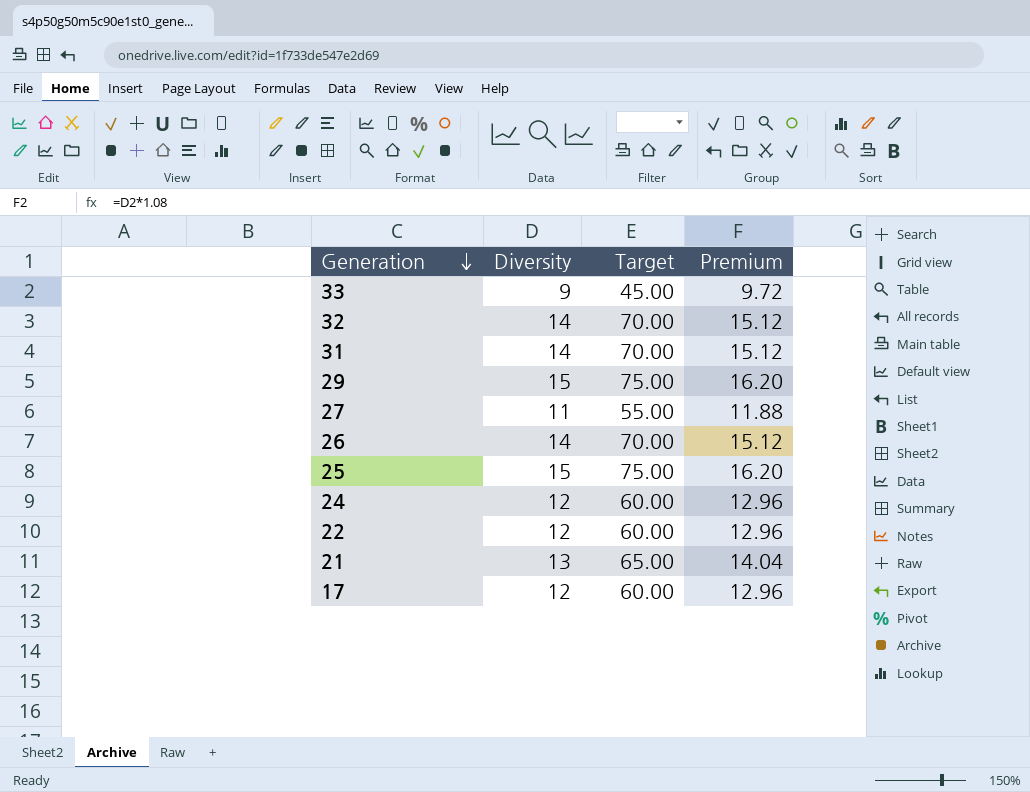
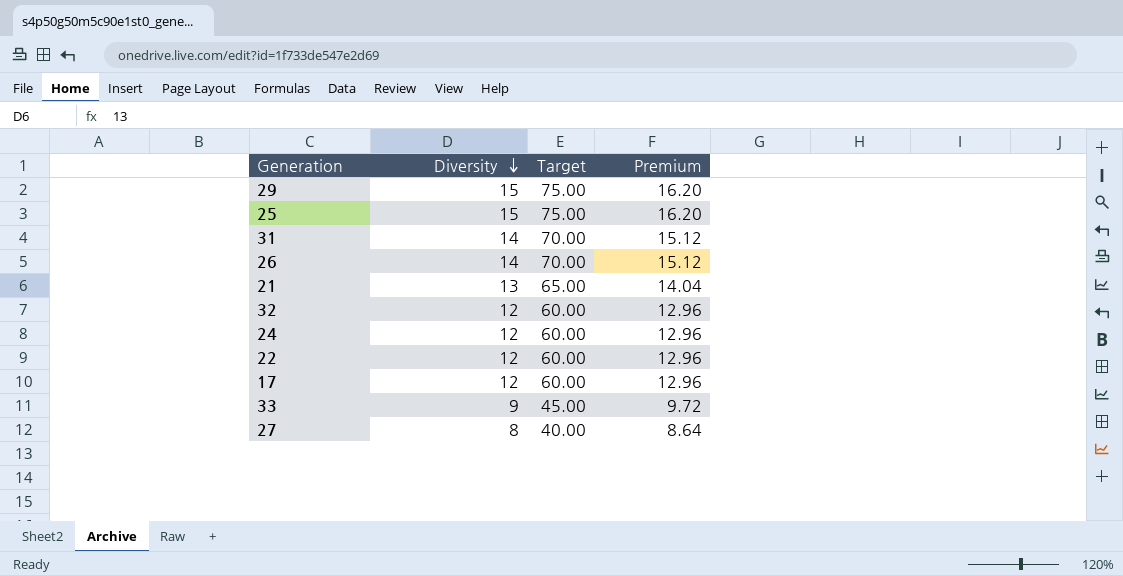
row order: Generation descending -> Diversity descending
32 | Diversity: 14 -> 12
32 | Target: 70.00 -> 60.00
32 | Premium: 15.12 -> 12.96
27 | Diversity: 11 -> 8
27 | Target: 55.00 -> 40.00
27 | Premium: 11.88 -> 8.64

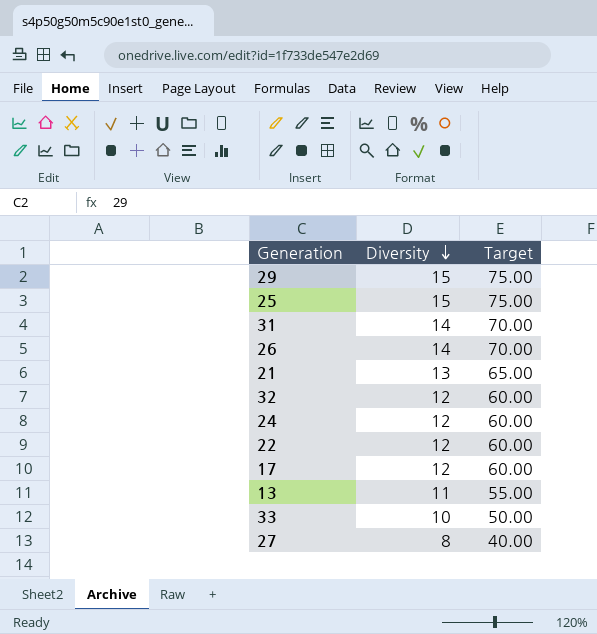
column Premium | formula: [Diversity] * 1.08 -> none
row 13: none -> 11 | 55.00
33 | Diversity: 9 -> 10
33 | Target: 45.00 -> 50.00

